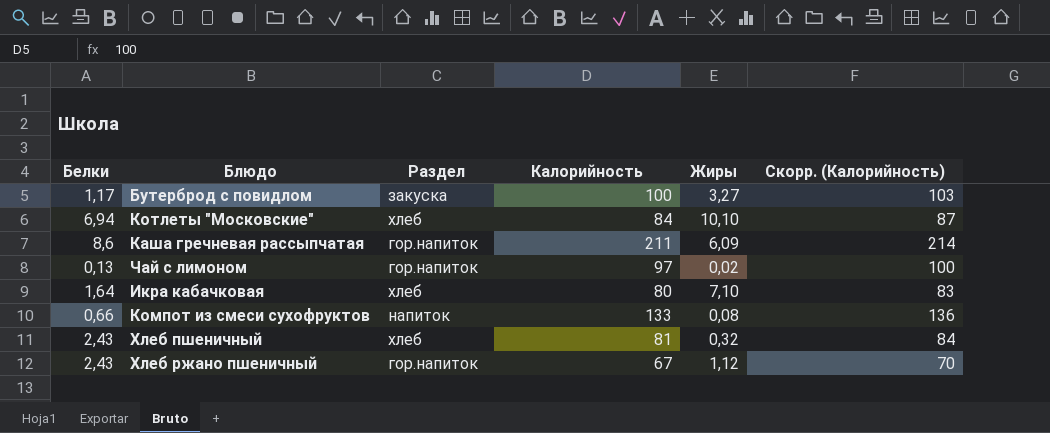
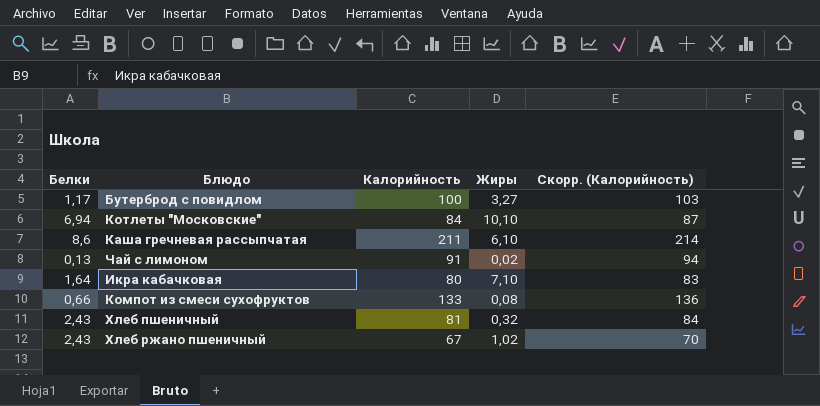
column Раздел | position: 3 -> none
Каша гречневая рассыпчатая | Жиры: 6,09 -> 6,10
Чай с лимоном | Калорийность: 97 -> 91
Чай с лимоном | Скорр. (Калорийность): 100 -> 94
Хлеб ржано пшеничный | Жиры: 1,12 -> 1,02

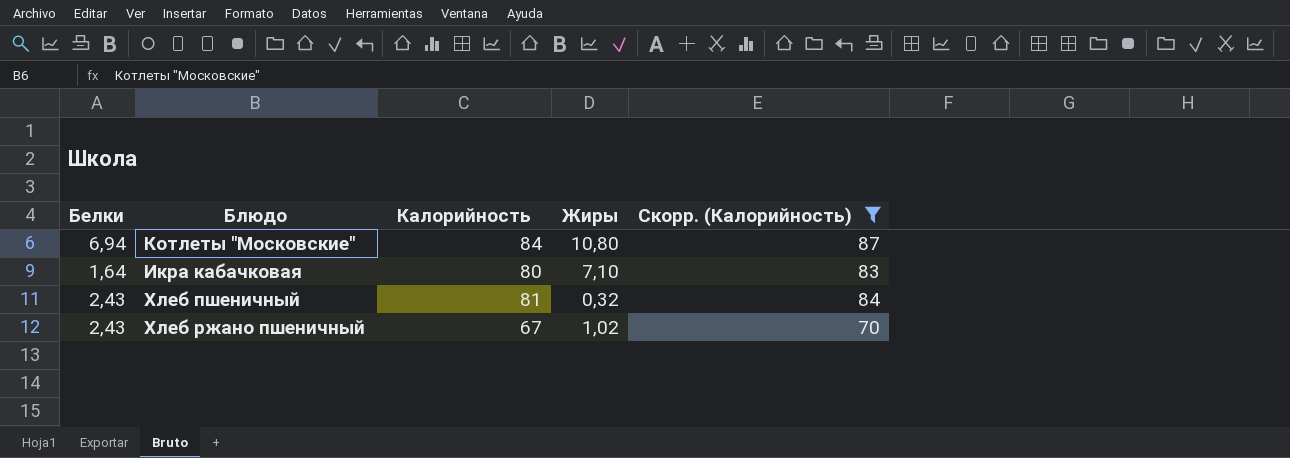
filter: none -> Скорр. (Калорийность) <= 87
Котлеты "Московские" | Жиры: 10,10 -> 10,80

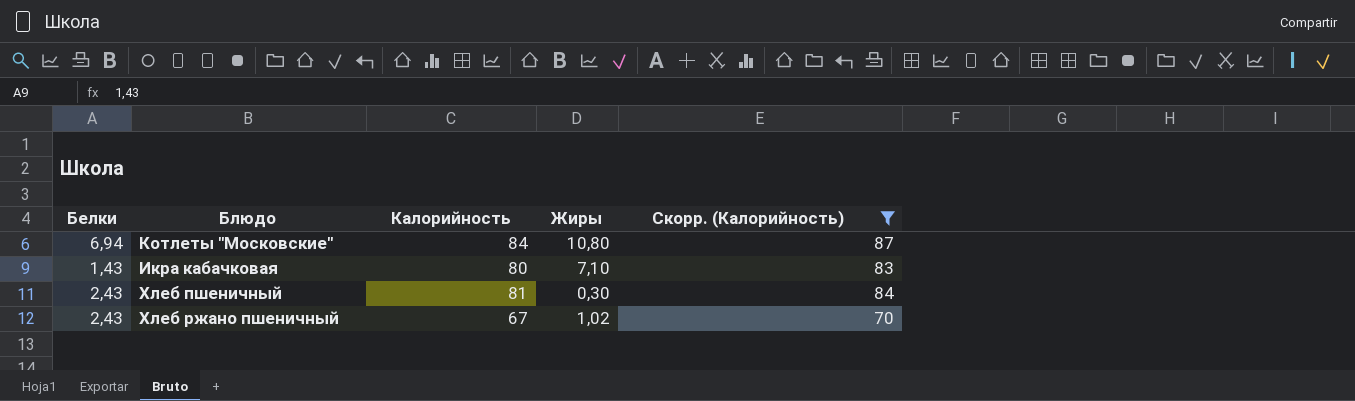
Икра кабачковая | Белки: 1,64 -> 1,43
Хлеб пшеничный | Жиры: 0,32 -> 0,30

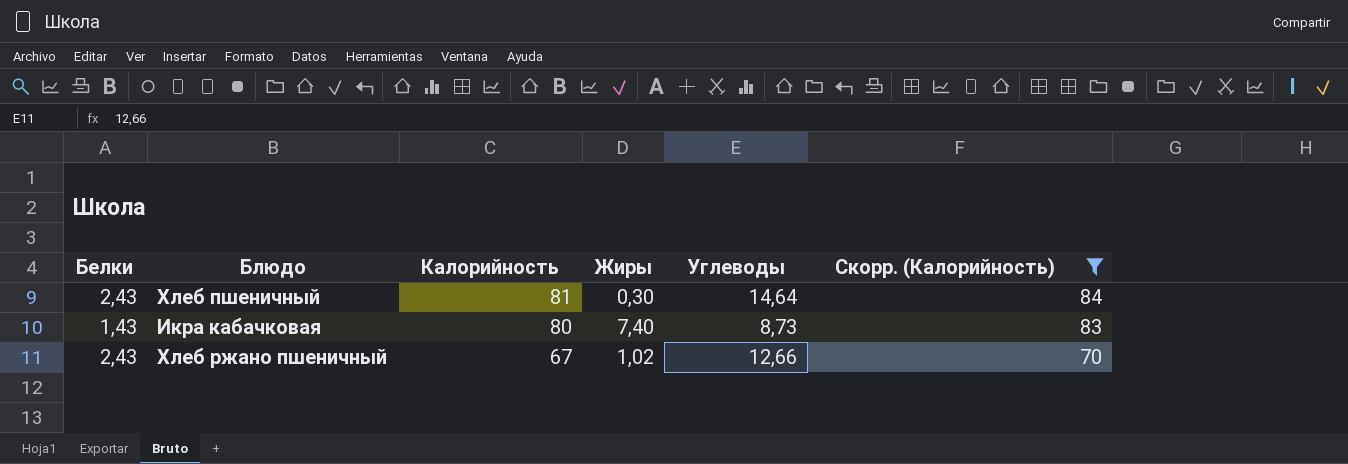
row order: none -> Калорийность descending
column Углеводы | position: none -> 5
row Котлеты "Московские": 6,94 | 84 | 10,80 | 87 -> none
Икра кабачковая | Жиры: 7,10 -> 7,40

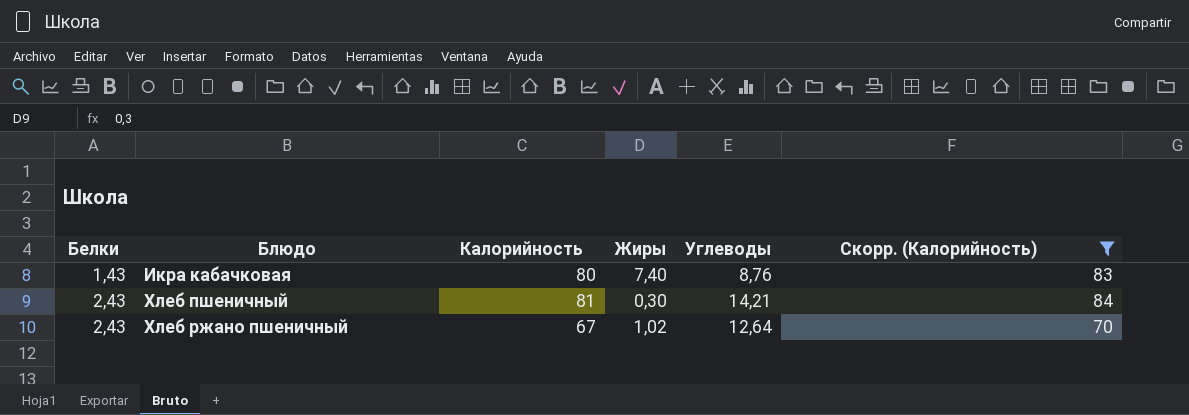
row order: Калорийность descending -> Белки ascending
Икра кабачковая | Углеводы: 8,73 -> 8,76
Хлеб пшеничный | Углеводы: 14,64 -> 14,21
Хлеб ржано пшеничный | Углеводы: 12,66 -> 12,64

